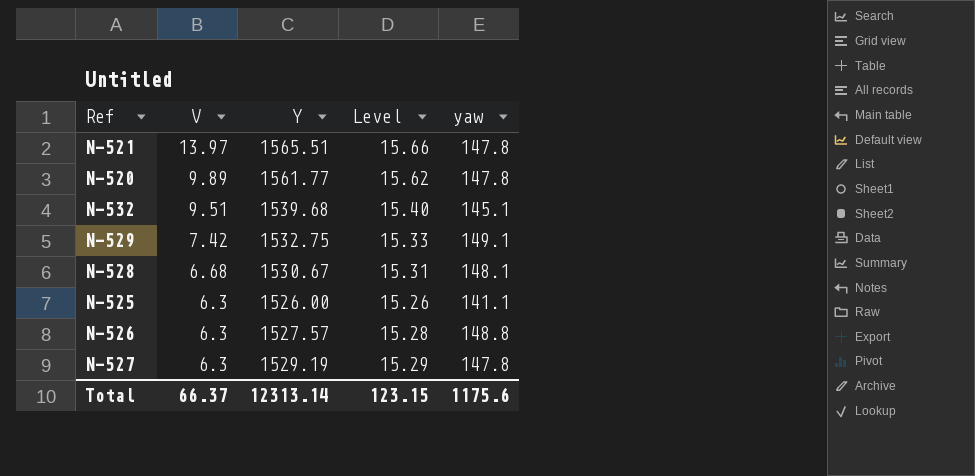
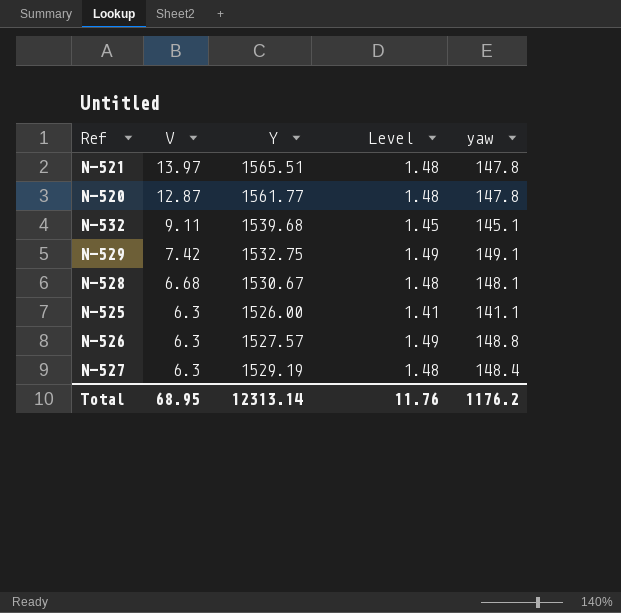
column Level | formula: [Y] * 0.01 -> [yaw] * 0.01
N-520 | V: 9.89 -> 12.87
N-532 | V: 9.51 -> 9.11
N-527 | yaw: 147.8 -> 148.4
Total | V: 66.37 -> 68.95
Total | Level: 123.15 -> 11.76
Total | yaw: 1175.6 -> 1176.2

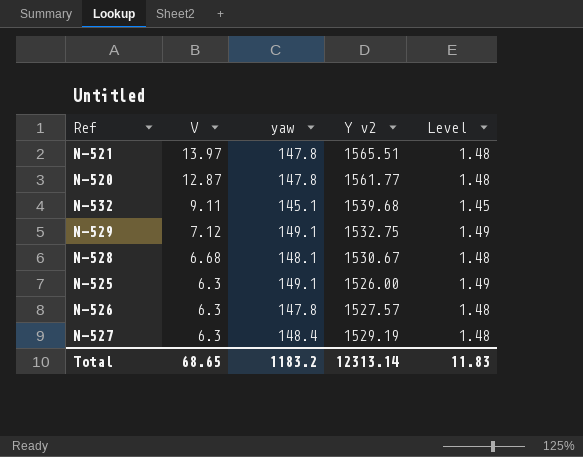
column yaw | position: 5 -> 3
column name: Y -> Y v2
N-529 | V: 7.42 -> 7.12
N-525 | yaw: 141.1 -> 149.1
N-525 | Level: 1.41 -> 1.49
N-526 | yaw: 148.8 -> 147.8
N-526 | Level: 1.49 -> 1.48
Total | V: 68.95 -> 68.65
Total | yaw: 1176.2 -> 1183.2
Total | Level: 11.76 -> 11.83

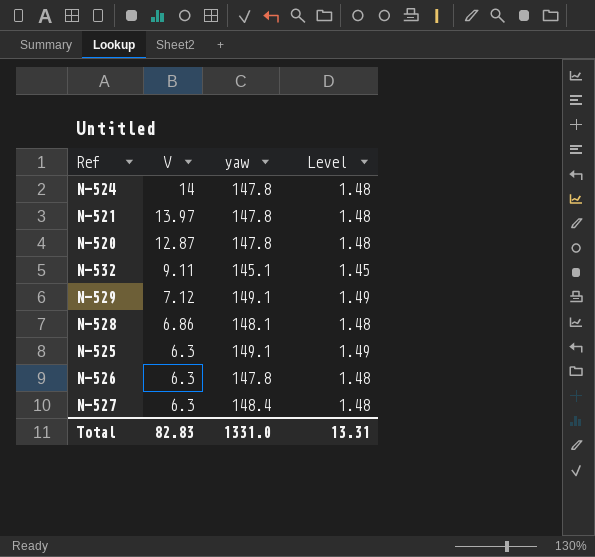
column Y v2 | position: 4 -> none
row N-524: none -> 14 | 147.8 | 1.48
N-528 | V: 6.68 -> 6.86
Total | V: 68.65 -> 82.83
Total | yaw: 1183.2 -> 1331.0
Total | Level: 11.83 -> 13.31

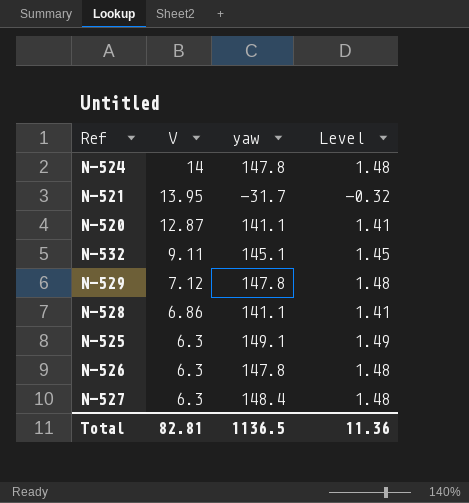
N-521 | V: 13.97 -> 13.95
N-521 | yaw: 147.8 -> -31.7
N-521 | Level: 1.48 -> -0.32
N-520 | yaw: 147.8 -> 141.1
N-520 | Level: 1.48 -> 1.41
N-529 | yaw: 149.1 -> 147.8
N-529 | Level: 1.49 -> 1.48
N-528 | yaw: 148.1 -> 141.1
N-528 | Level: 1.48 -> 1.41
Total | V: 82.83 -> 82.81
Total | yaw: 1331.0 -> 1136.5
Total | Level: 13.31 -> 11.36

